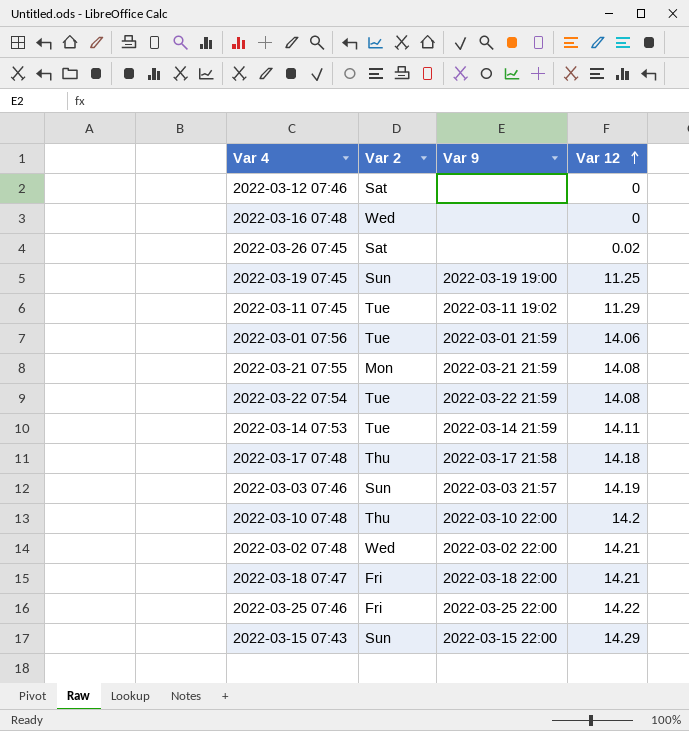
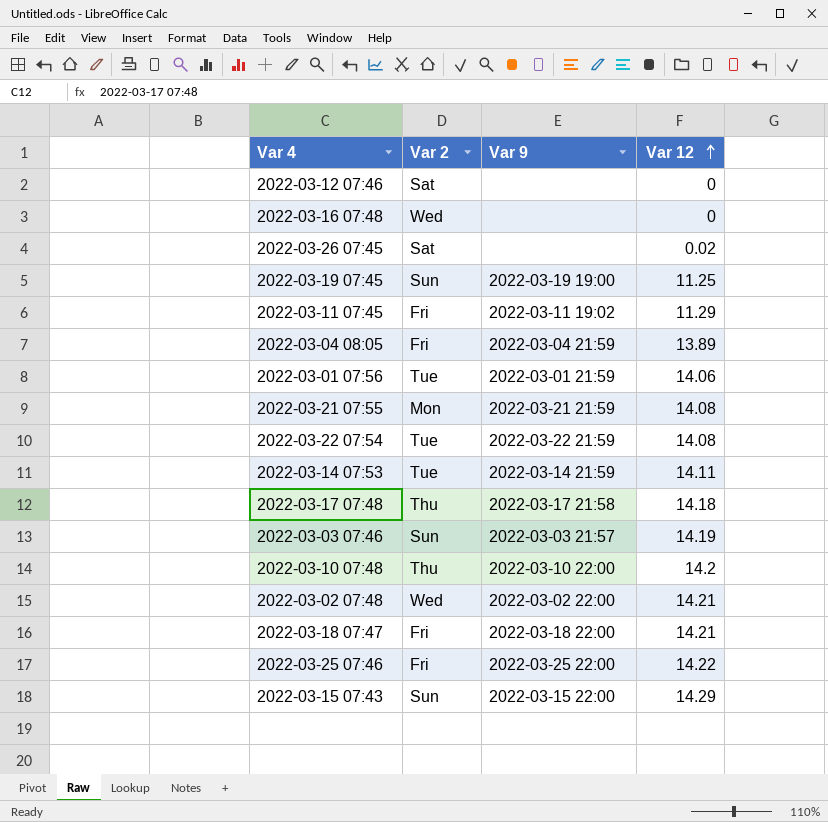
2022-03-11 07:45 | Var 2: Tue -> Fri
row 2022-03-04 08:05: none -> Fri | 2022-03-04 21:59 | 13.89

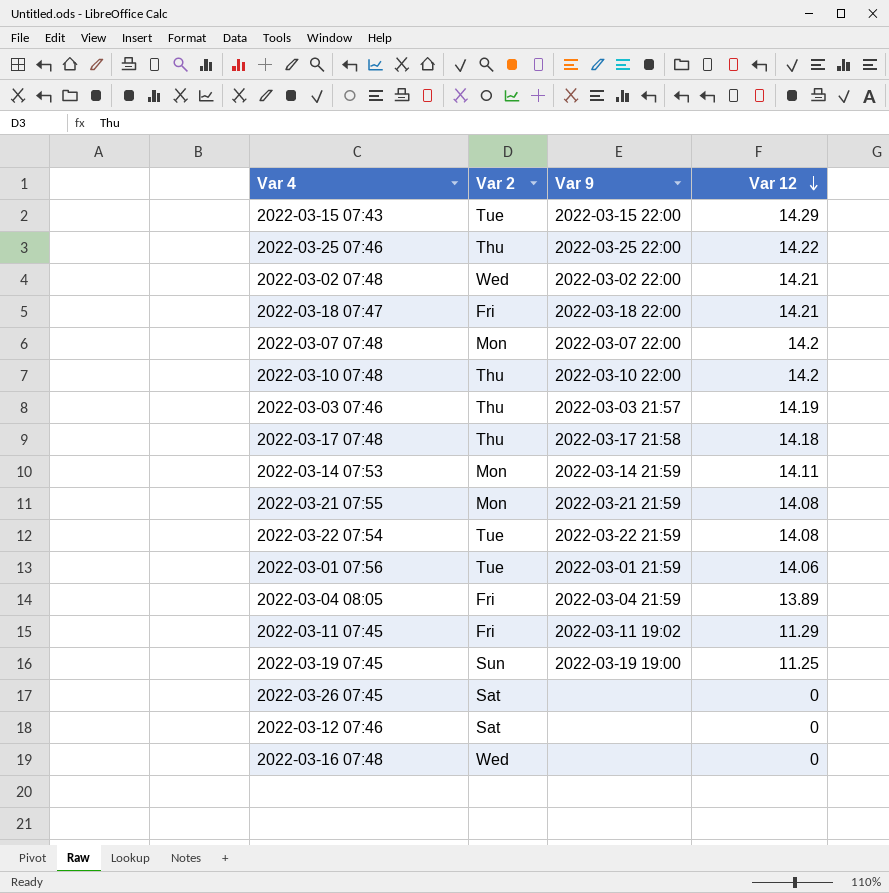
row order: Var 12 ascending -> Var 12 descending
2022-03-15 07:43 | Var 2: Sun -> Tue
2022-03-25 07:46 | Var 2: Fri -> Thu
row 2022-03-07 07:48: none -> Mon | 2022-03-07 22:00 | 14.2
2022-03-03 07:46 | Var 2: Sun -> Thu
2022-03-14 07:53 | Var 2: Tue -> Mon
2022-03-26 07:45 | Var 12: 0.02 -> 0

